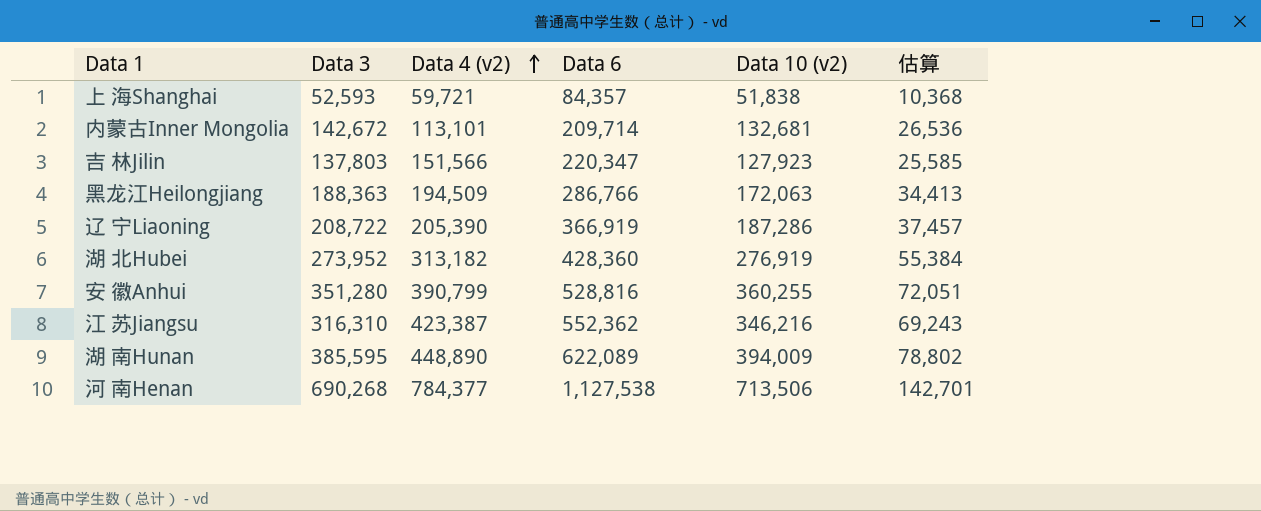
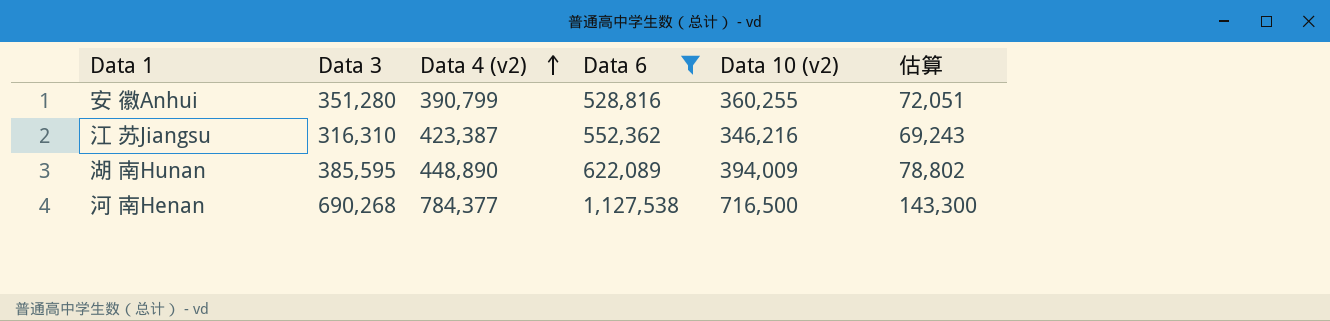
filter: none -> Data 6 >= 528,816
河 南Henan | Data 10 (v2): 713,506 -> 716,500
河 南Henan | 估算: 142,701 -> 143,300

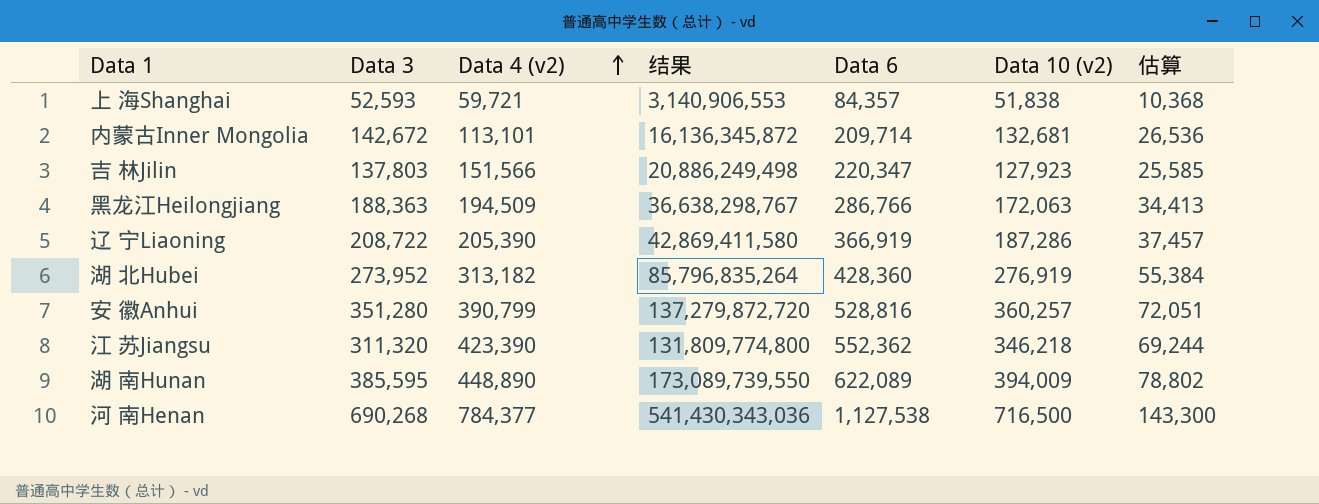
filter: Data 6 >= 528,816 -> none
column 结果 | formula: none -> [Data 3] * [Data 4 (v2)]
安 徽Anhui | Data 10 (v2): 360,255 -> 360,257
江 苏Jiangsu | Data 3: 316,310 -> 311,320
江 苏Jiangsu | Data 4 (v2): 423,387 -> 423,390
江 苏Jiangsu | Data 10 (v2): 346,216 -> 346,218
江 苏Jiangsu | 估算: 69,243 -> 69,244

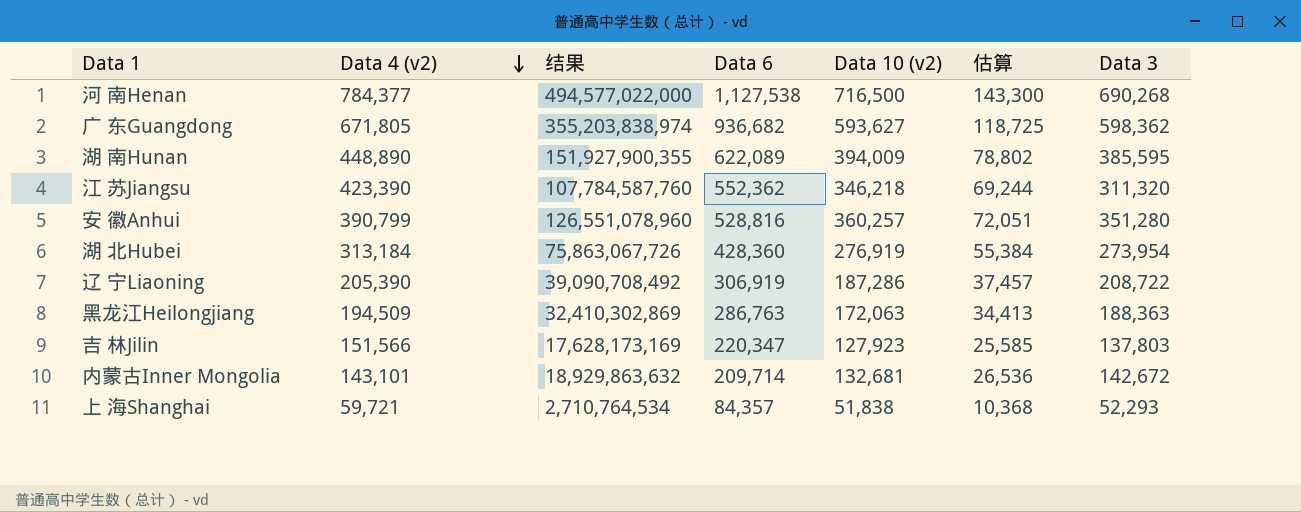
row order: Data 4 (v2) ascending -> Data 4 (v2) descending
column 结果 | formula: [Data 3] * [Data 4 (v2)] -> [Data 10 (v2)] * [Data 3]
column Data 3 | position: 2 -> 7
row 广 东Guangdong: none -> 671,805 | 355,203,838,974 | 936,682 | 593,627 | 118,725 | 598,362
湖 北Hubei | Data 4 (v2): 313,182 -> 313,184
湖 北Hubei | Data 3: 273,952 -> 273,954
辽 宁Liaoning | Data 6: 366,919 -> 306,919
黑龙江Heilongjiang | Data 6: 286,766 -> 286,763
内蒙古Inner Mongolia | Data 4 (v2): 113,101 -> 143,101
上 海Shanghai | Data 3: 52,593 -> 52,293

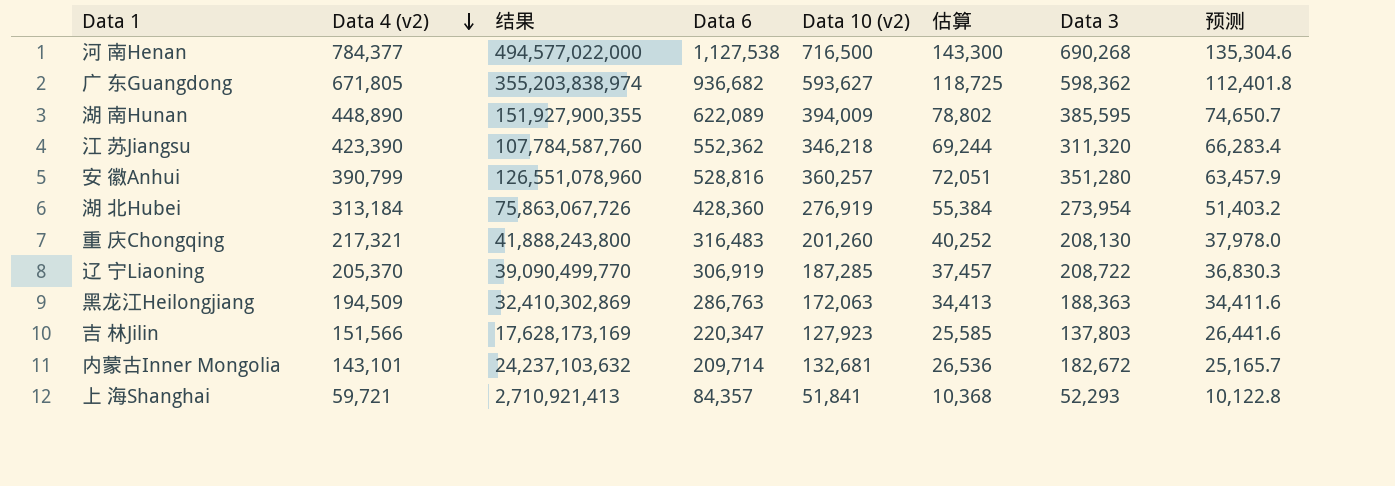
column 预测 | formula: none -> [Data 6] * 0.12
row 重 庆Chongqing: none -> 217,321 | 41,888,243,800 | 316,483 | 201,260 | 40,252 | 208,130 | 37,978.0
辽 宁Liaoning | Data 4 (v2): 205,390 -> 205,370
辽 宁Liaoning | 结果: 39,090,708,492 -> 39,090,499,770
辽 宁Liaoning | Data 10 (v2): 187,286 -> 187,285
内蒙古Inner Mongolia | 结果: 18,929,863,632 -> 24,237,103,632
内蒙古Inner Mongolia | Data 3: 142,672 -> 182,672
上 海Shanghai | 结果: 2,710,764,534 -> 2,710,921,413
上 海Shanghai | Data 10 (v2): 51,838 -> 51,841

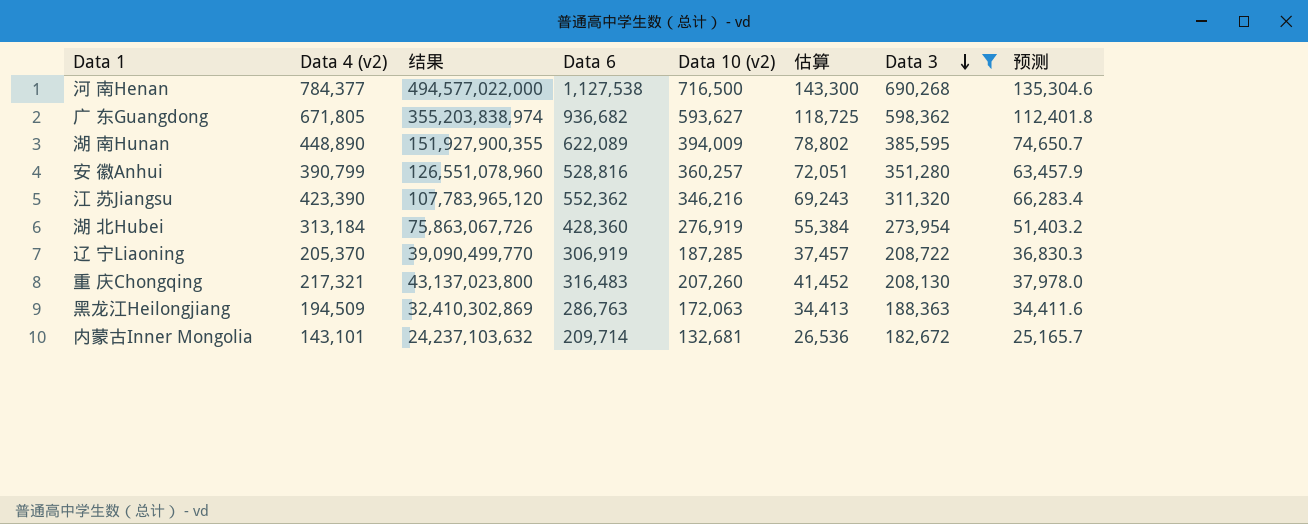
filter: none -> Data 3 >= 182,672
row order: Data 4 (v2) descending -> Data 3 descending
江 苏Jiangsu | 结果: 107,784,587,760 -> 107,783,965,120
江 苏Jiangsu | Data 10 (v2): 346,218 -> 346,216
江 苏Jiangsu | 估算: 69,244 -> 69,243
重 庆Chongqing | 结果: 41,888,243,800 -> 43,137,023,800
重 庆Chongqing | Data 10 (v2): 201,260 -> 207,260
重 庆Chongqing | 估算: 40,252 -> 41,452

